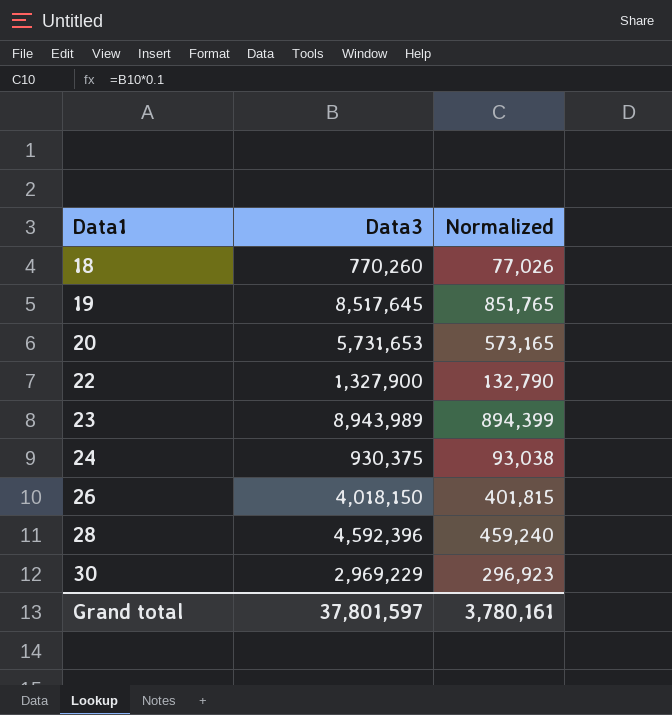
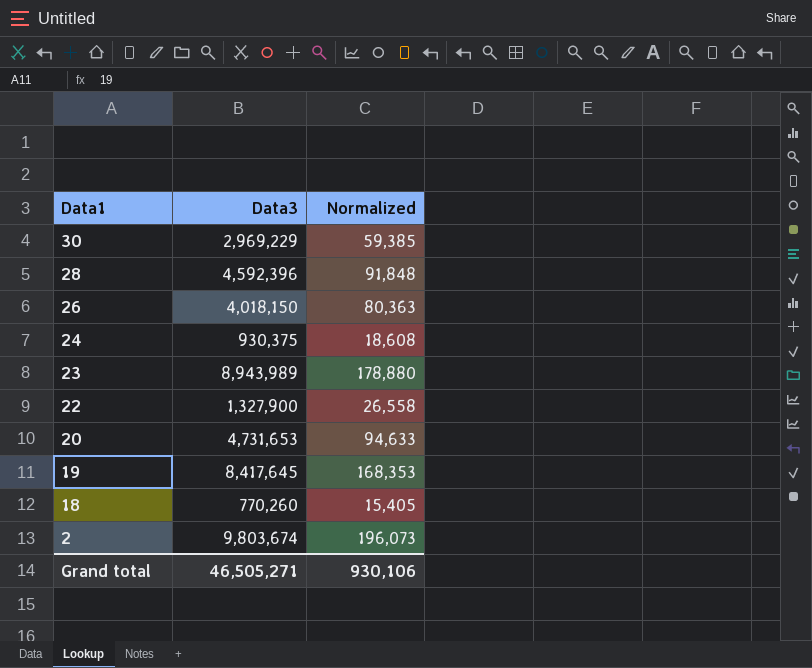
row order: Data1 ascending -> Data1 descending
column Normalized | formula: [Data3] * 0.1 -> [Data3] * 0.02
20 | Data3: 5,731,653 -> 4,731,653
19 | Data3: 8,517,645 -> 8,417,645
row 2: none -> 9,803,674 | 196,073
Grand total | Data3: 37,801,597 -> 46,505,271
Grand total | Normalized: 3,780,161 -> 930,106

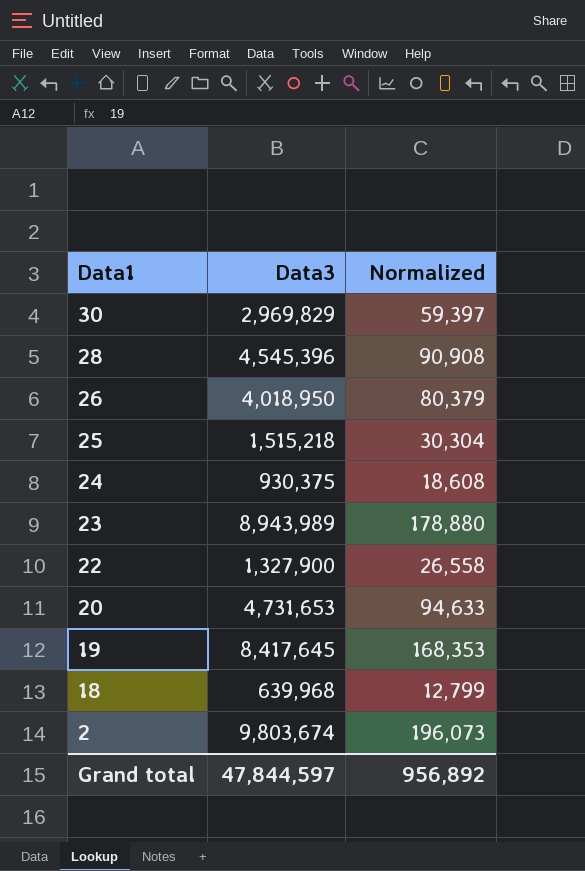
30 | Data3: 2,969,229 -> 2,969,829
30 | Normalized: 59,385 -> 59,397
28 | Data3: 4,592,396 -> 4,545,396
28 | Normalized: 91,848 -> 90,908
26 | Data3: 4,018,150 -> 4,018,950
26 | Normalized: 80,363 -> 80,379
row 25: none -> 1,515,218 | 30,304
18 | Data3: 770,260 -> 639,968
18 | Normalized: 15,405 -> 12,799
Grand total | Data3: 46,505,271 -> 47,844,597
Grand total | Normalized: 930,106 -> 956,892

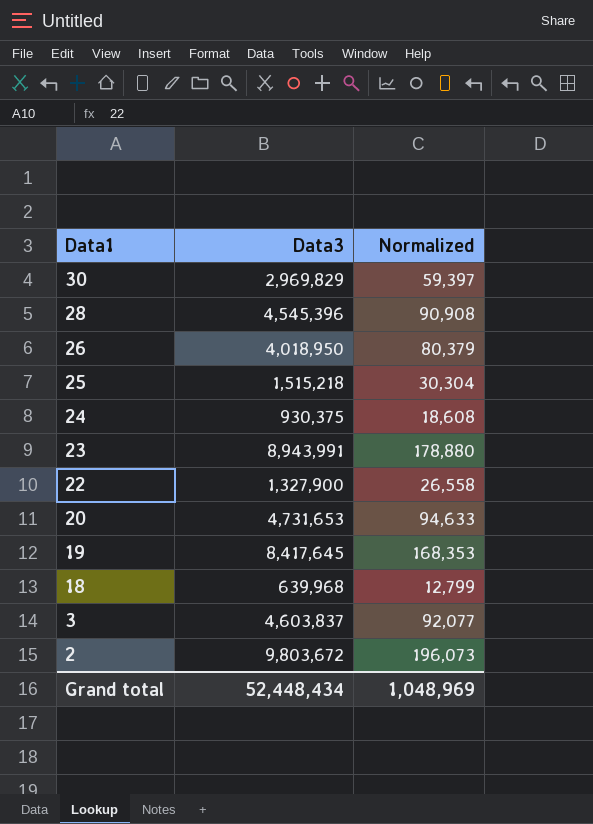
23 | Data3: 8,943,989 -> 8,943,991
row 3: none -> 4,603,837 | 92,077
2 | Data3: 9,803,674 -> 9,803,672
Grand total | Data3: 47,844,597 -> 52,448,434
Grand total | Normalized: 956,892 -> 1,048,969

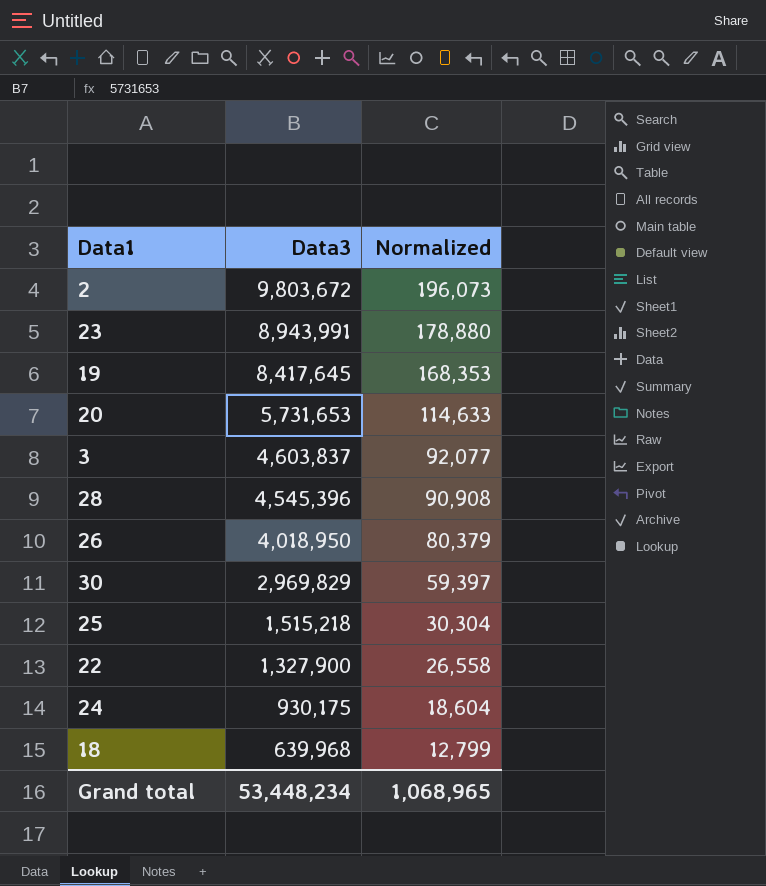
row order: Data1 descending -> Data3 descending
20 | Data3: 4,731,653 -> 5,731,653
20 | Normalized: 94,633 -> 114,633
24 | Data3: 930,375 -> 930,175
24 | Normalized: 18,608 -> 18,604
Grand total | Data3: 52,448,434 -> 53,448,234
Grand total | Normalized: 1,048,969 -> 1,068,965

